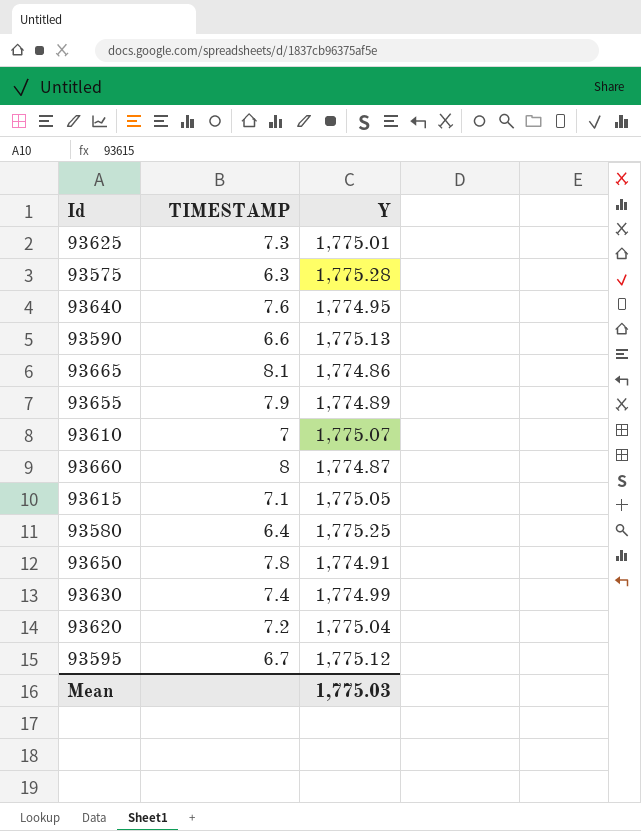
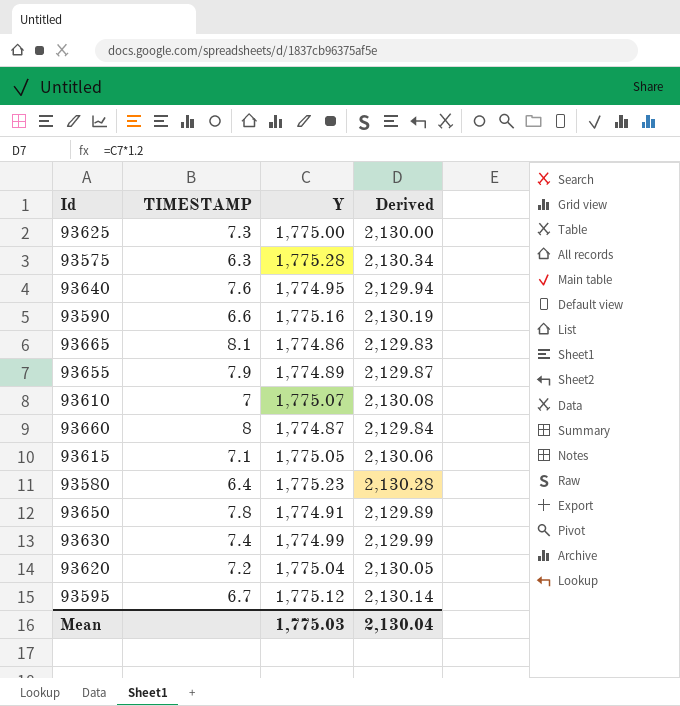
column Derived | formula: none -> [Y] * 1.2
93625 | Y: 1,775.01 -> 1,775.00
93590 | Y: 1,775.13 -> 1,775.16
93580 | Y: 1,775.25 -> 1,775.23

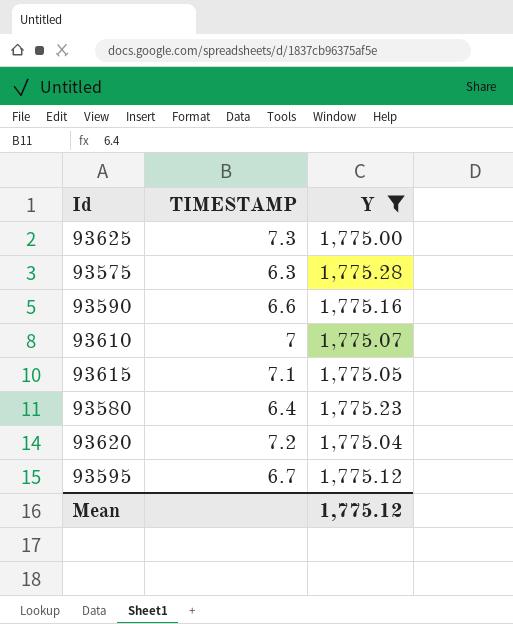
filter: none -> Y >= 1,775.00
column Derived | formula: [Y] * 1.2 -> none
Mean | Y: 1,775.03 -> 1,775.12

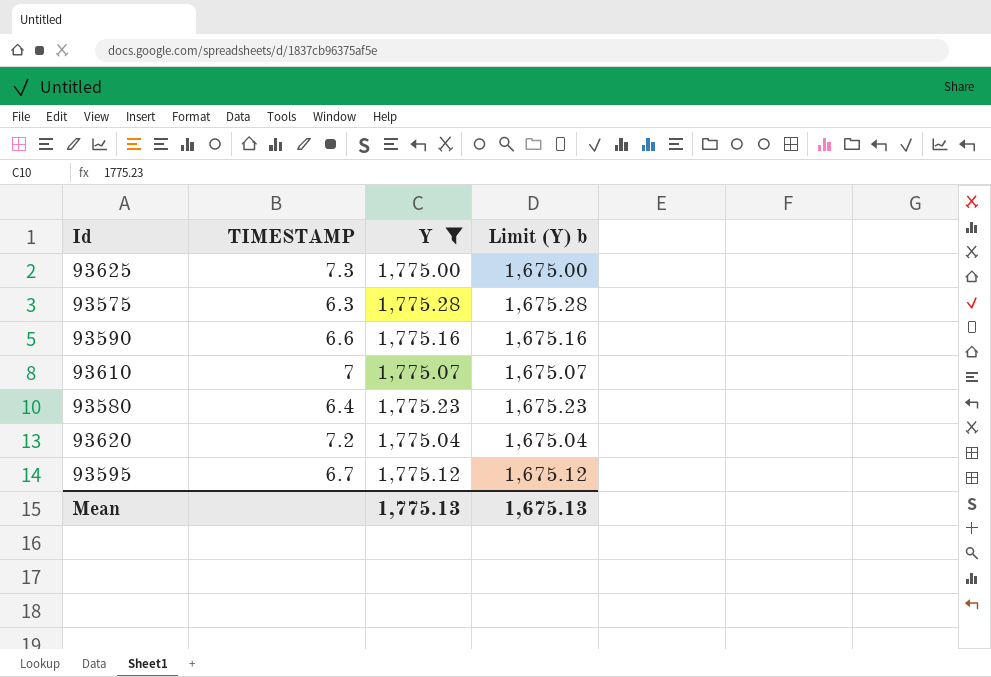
column Limit (Y) b | formula: none -> [Y] - 100
row 93615: 7.1 | 1,775.05 -> none
Mean | Y: 1,775.12 -> 1,775.13

